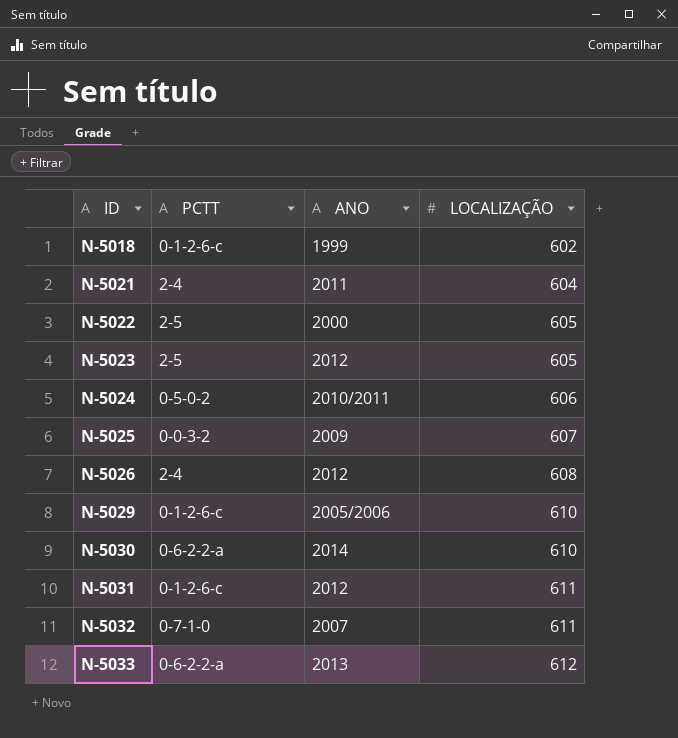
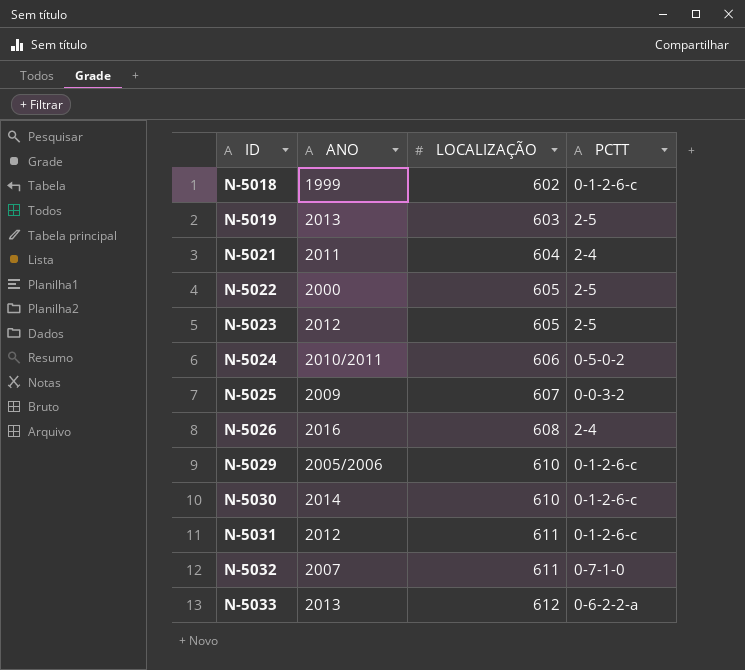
column PCTT | position: 2 -> 4
row N-5019: none -> 2013 | 603 | 2-5
N-5026 | ANO: 2012 -> 2016
N-5030 | PCTT: 0-6-2-2-a -> 0-1-2-6-c

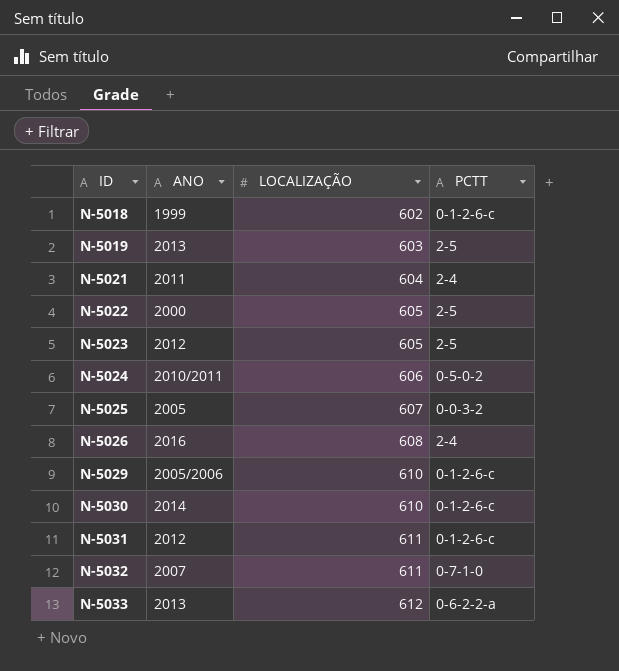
N-5025 | ANO: 2009 -> 2005

